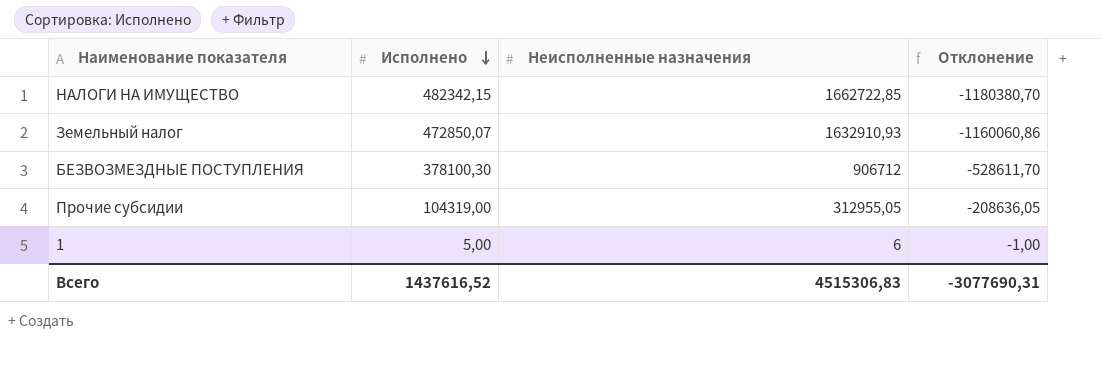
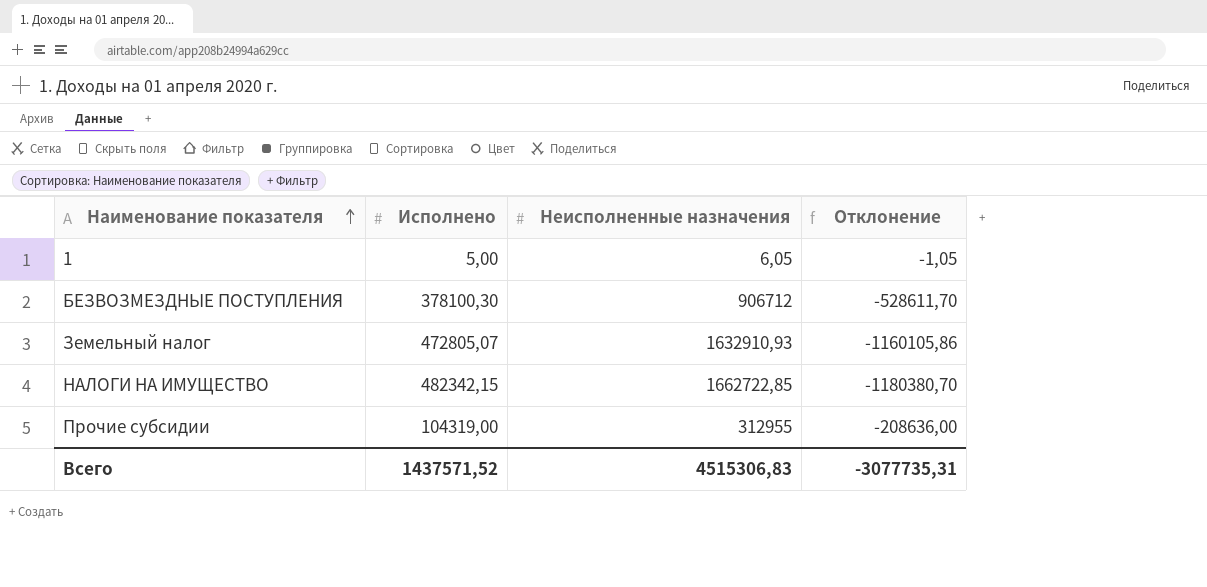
row order: Исполнено descending -> Наименование показателя ascending
1 | Неисполненные назначения: 6 -> 6,05
1 | Отклонение: -1,00 -> -1,05
Земельный налог | Исполнено: 472850,07 -> 472805,07
Земельный налог | Отклонение: -1160060,86 -> -1160105,86
Прочие субсидии | Неисполненные назначения: 312955,05 -> 312955
Прочие субсидии | Отклонение: -208636,05 -> -208636,00
Всего | Исполнено: 1437616,52 -> 1437571,52
Всего | Отклонение: -3077690,31 -> -3077735,31

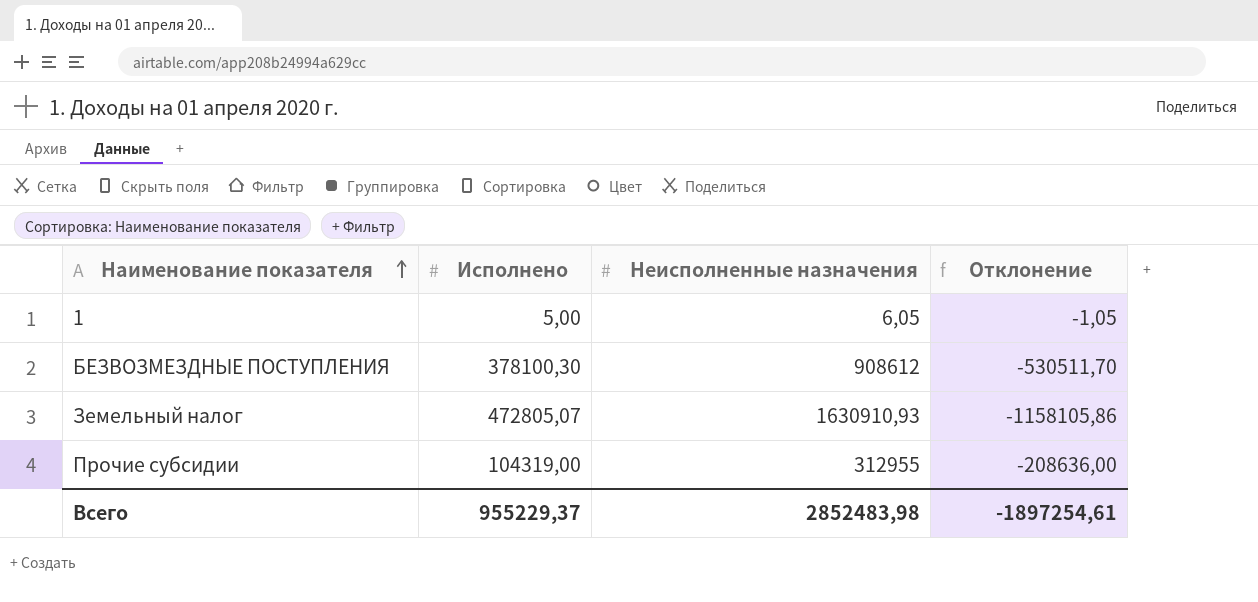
row НАЛОГИ НА ИМУЩЕСТВО: 482342,15 | 1662722,85 | -1180380,70 -> none
БЕЗВОЗМЕЗДНЫЕ ПОСТУПЛЕНИЯ | Неисполненные назначения: 906712 -> 908612
БЕЗВОЗМЕЗДНЫЕ ПОСТУПЛЕНИЯ | Отклонение: -528611,70 -> -530511,70
Земельный налог | Неисполненные назначения: 1632910,93 -> 1630910,93
Земельный налог | Отклонение: -1160105,86 -> -1158105,86
Всего | Исполнено: 1437571,52 -> 955229,37
Всего | Неисполненные назначения: 4515306,83 -> 2852483,98
Всего | Отклонение: -3077735,31 -> -1897254,61

